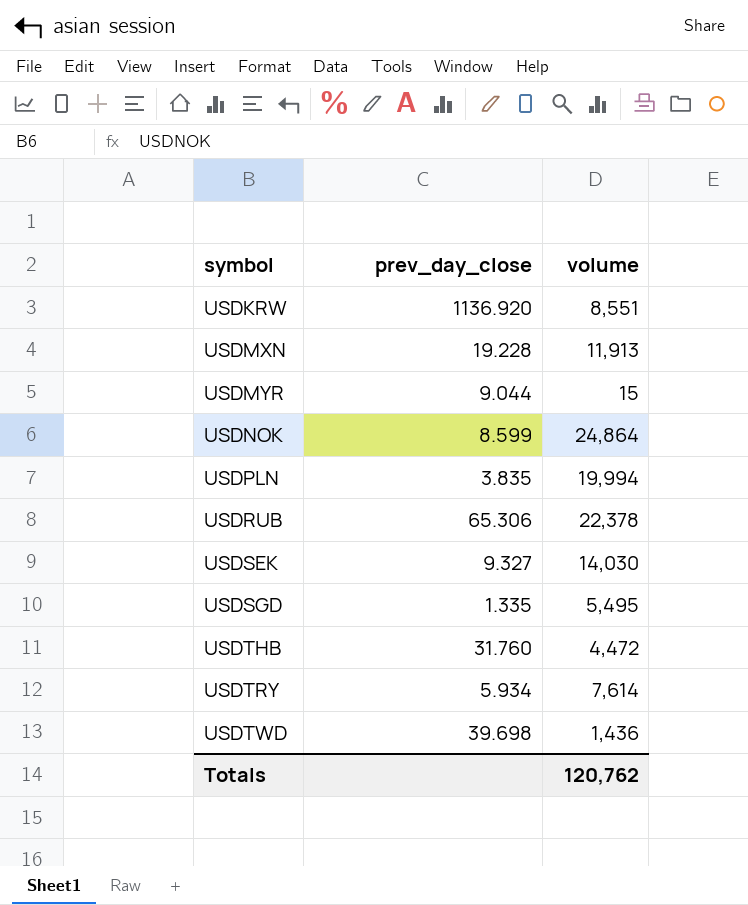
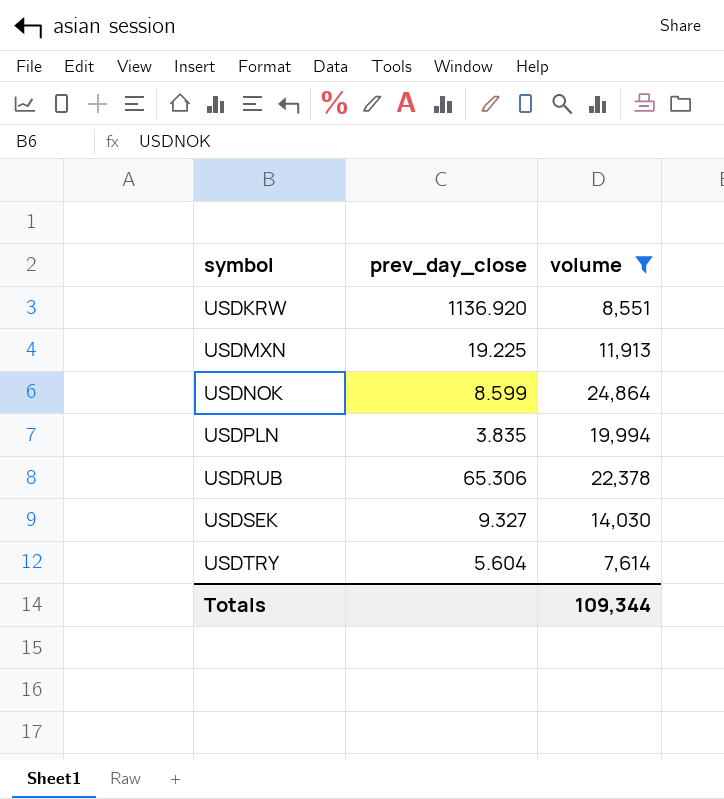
filter: none -> volume >= 7,614
USDMXN | prev_day_close: 19.228 -> 19.225
USDTRY | prev_day_close: 5.934 -> 5.604
Totals | volume: 120,762 -> 109,344

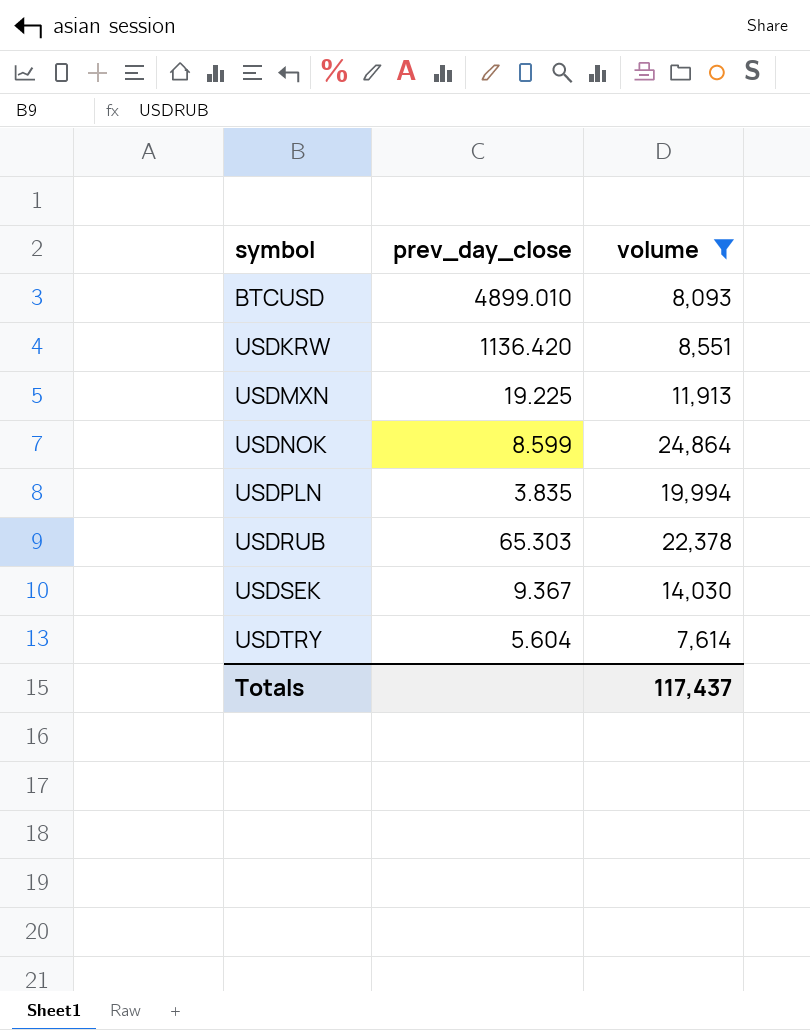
row BTCUSD: none -> 4899.010 | 8,093
USDKRW | prev_day_close: 1136.920 -> 1136.420
USDRUB | prev_day_close: 65.306 -> 65.303
USDSEK | prev_day_close: 9.327 -> 9.367
Totals | volume: 109,344 -> 117,437

